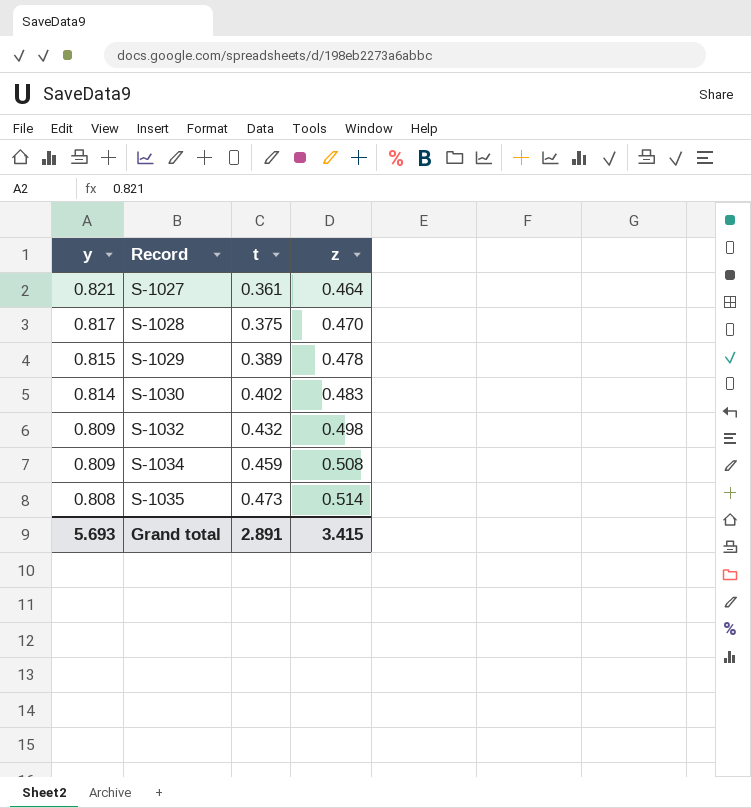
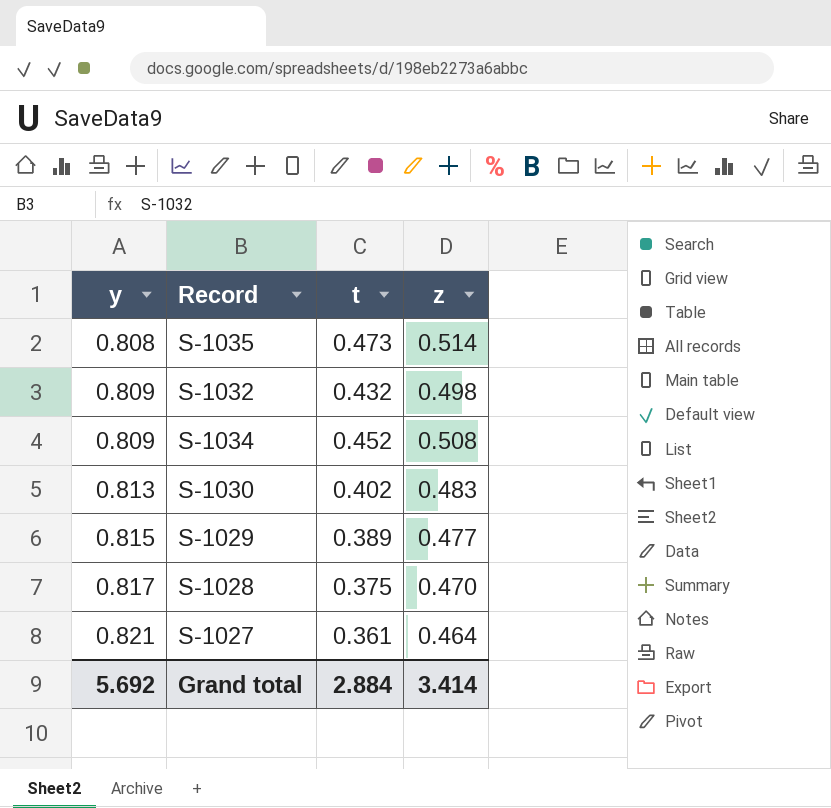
row order: y descending -> y ascending
S-1034 | t: 0.459 -> 0.452
S-1030 | y: 0.814 -> 0.813
S-1029 | z: 0.478 -> 0.477
Grand total | y: 5.693 -> 5.692
Grand total | t: 2.891 -> 2.884
Grand total | z: 3.415 -> 3.414

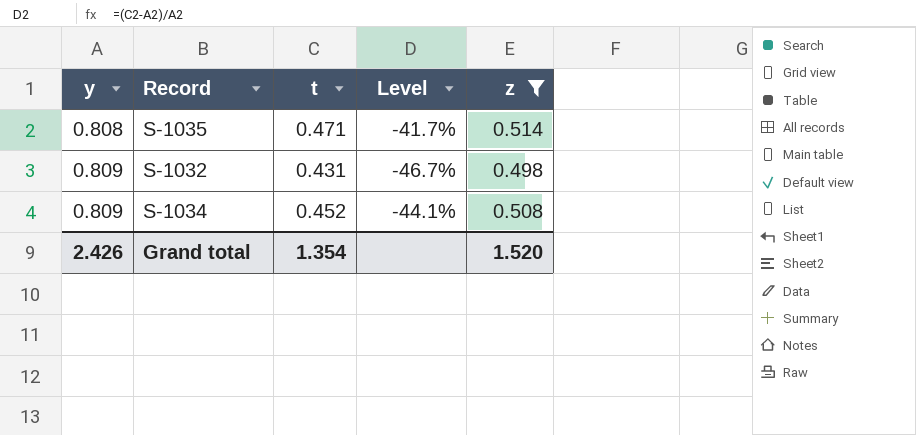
filter: none -> z >= 0.498
column Level | formula: none -> ([t] - [y]) / [y]
S-1035 | t: 0.473 -> 0.471
S-1032 | t: 0.432 -> 0.431
Grand total | y: 5.692 -> 2.426
Grand total | t: 2.884 -> 1.354
Grand total | z: 3.414 -> 1.520

